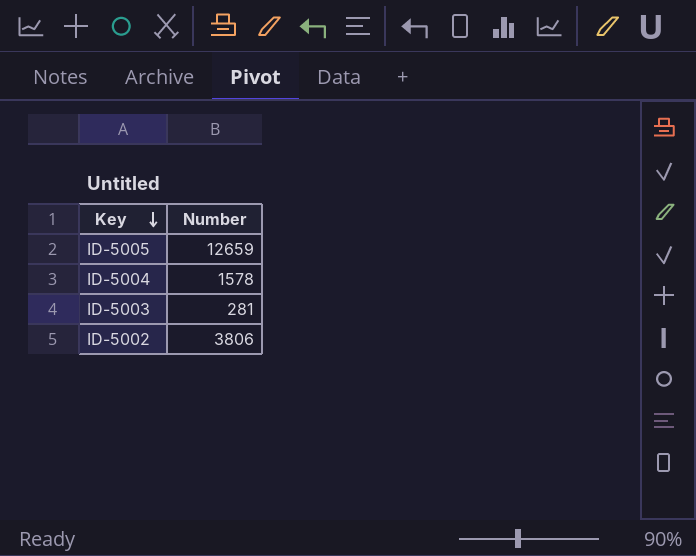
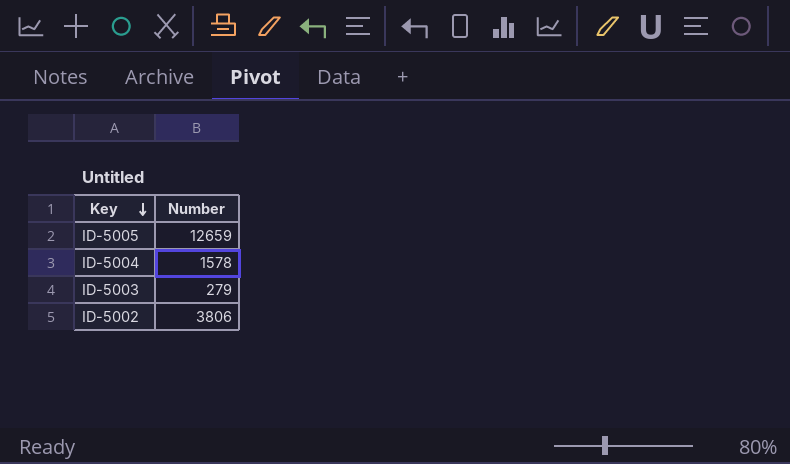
ID-5003 | Number: 281 -> 279

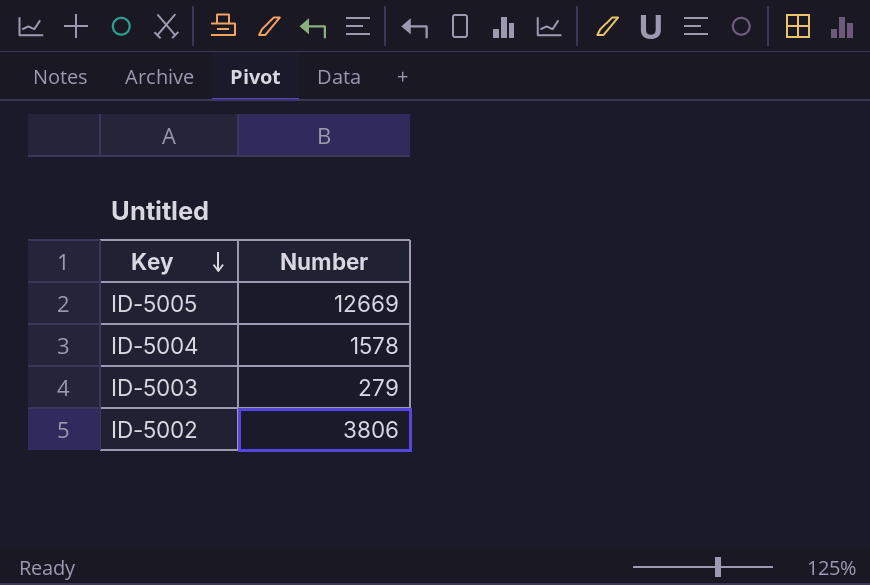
ID-5005 | Number: 12659 -> 12669

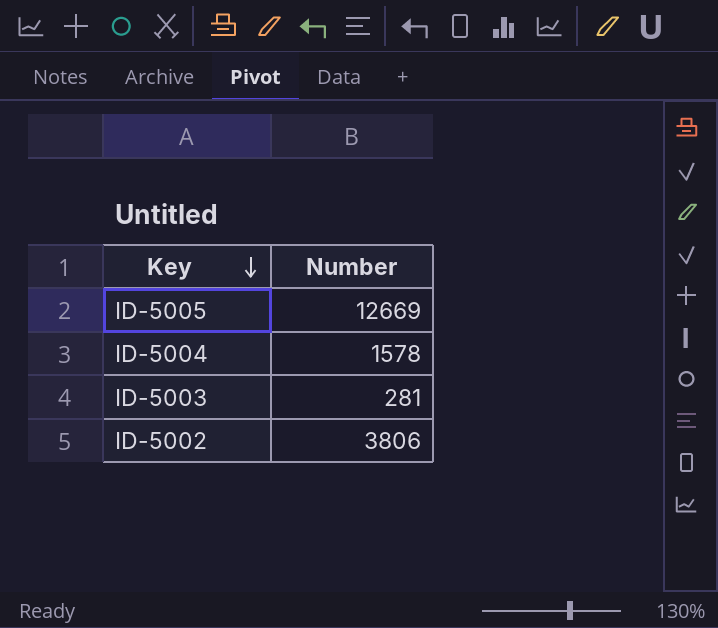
ID-5003 | Number: 279 -> 281

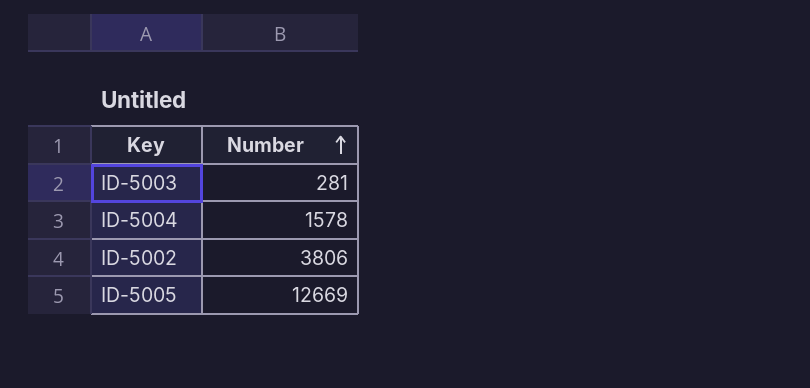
row order: Key descending -> Number ascending

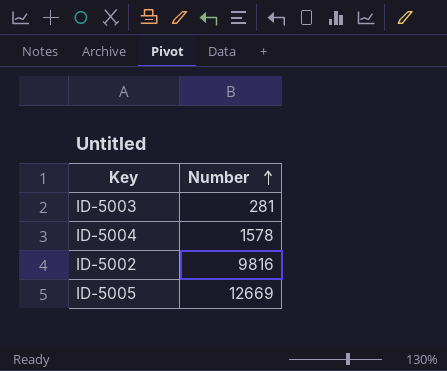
ID-5002 | Number: 3806 -> 9816

